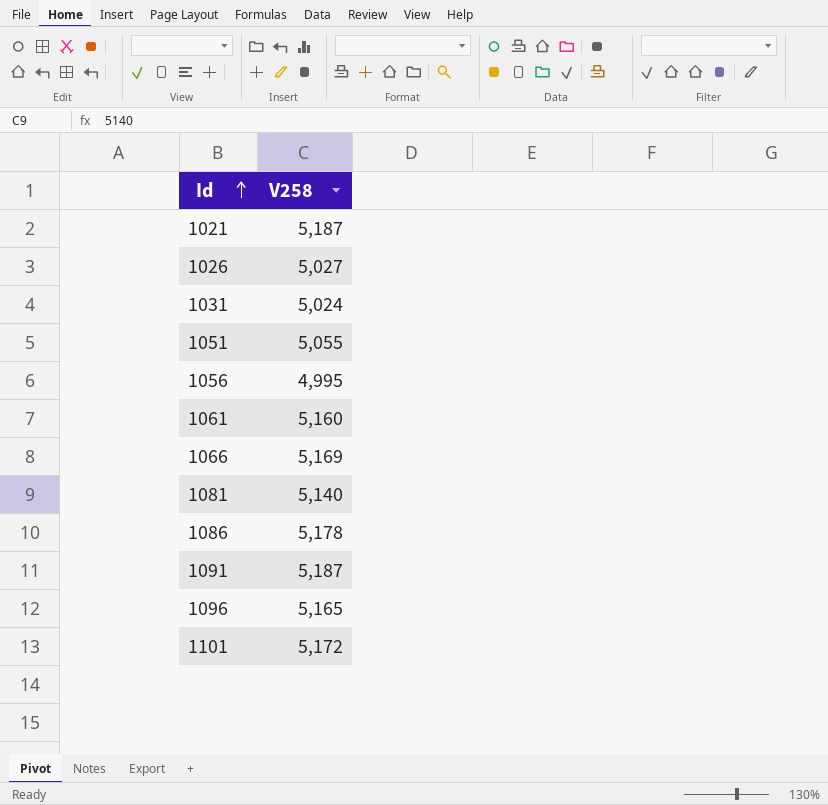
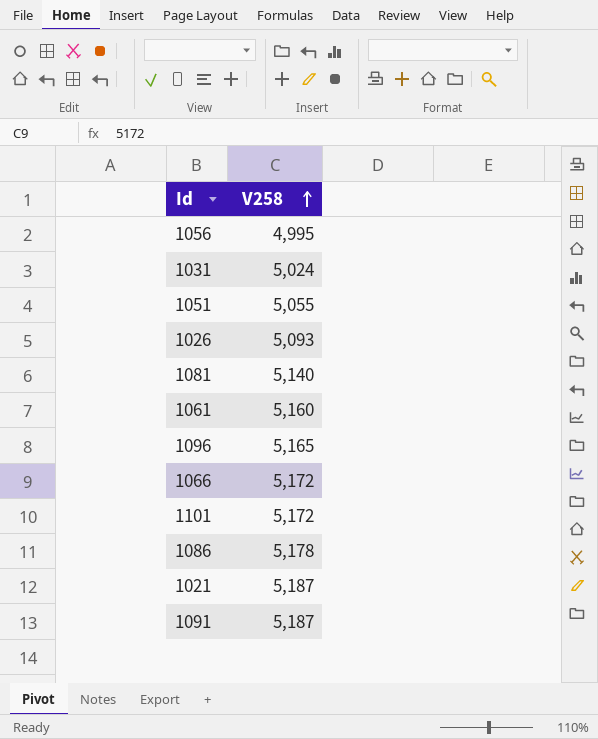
row order: Id ascending -> V258 ascending
1026 | V258: 5,027 -> 5,093
1066 | V258: 5,169 -> 5,172

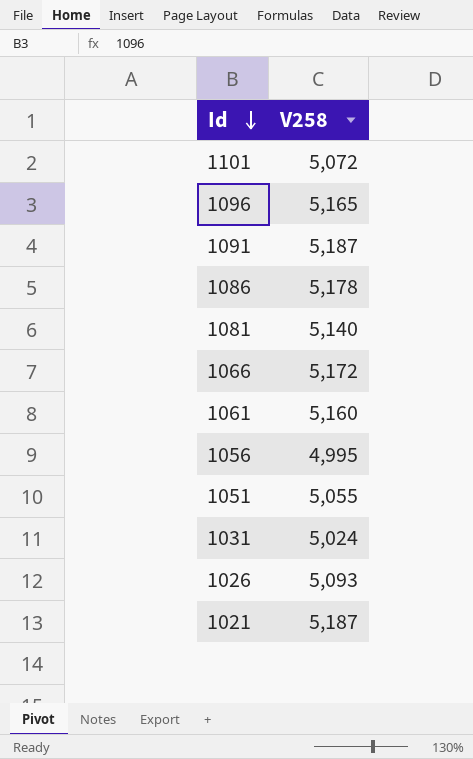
row order: V258 ascending -> Id descending
1101 | V258: 5,172 -> 5,072

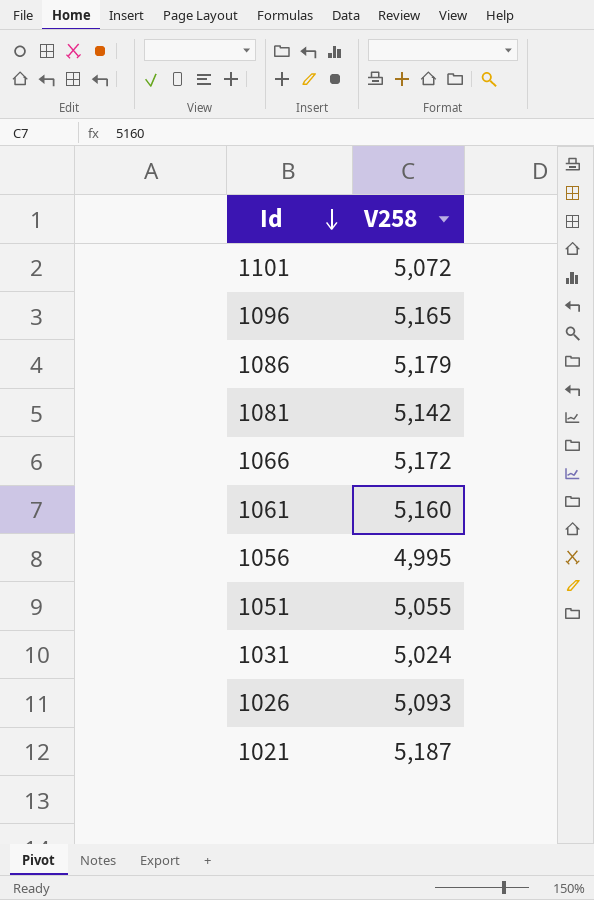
row 1091: 5,187 -> none
1086 | V258: 5,178 -> 5,179
1081 | V258: 5,140 -> 5,142

